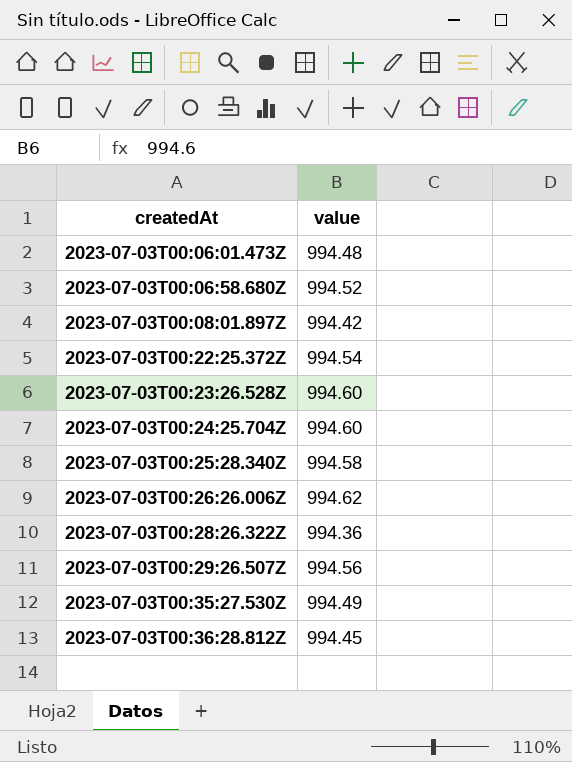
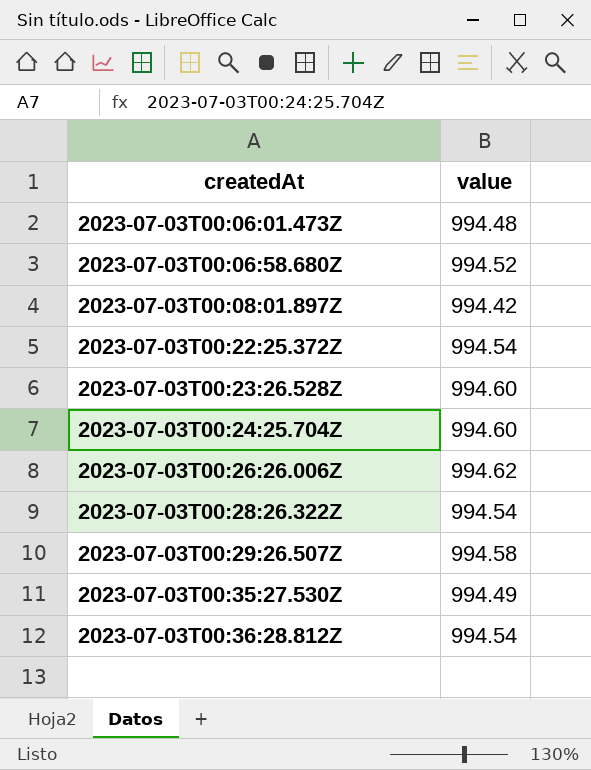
row 2023-07-03T00:25:28.340Z: 994.58 -> none
2023-07-03T00:28:26.322Z | value: 994.36 -> 994.54
2023-07-03T00:29:26.507Z | value: 994.56 -> 994.58
2023-07-03T00:36:28.812Z | value: 994.45 -> 994.54

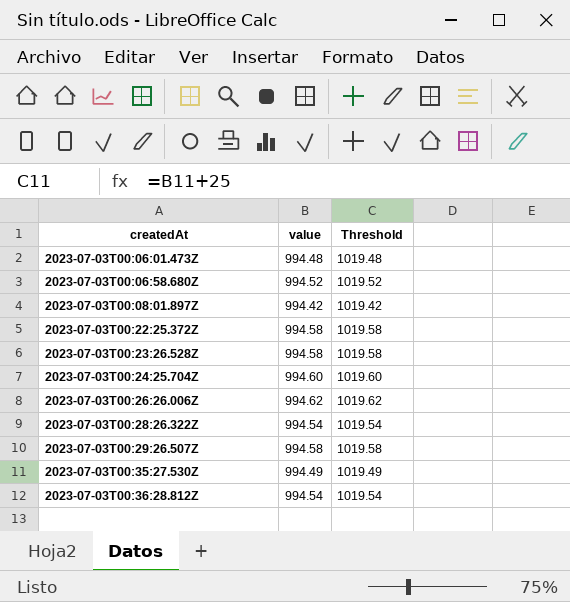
column Threshold | formula: none -> [value] + 25
2023-07-03T00:22:25.372Z | value: 994.54 -> 994.58
2023-07-03T00:23:26.528Z | value: 994.60 -> 994.58

